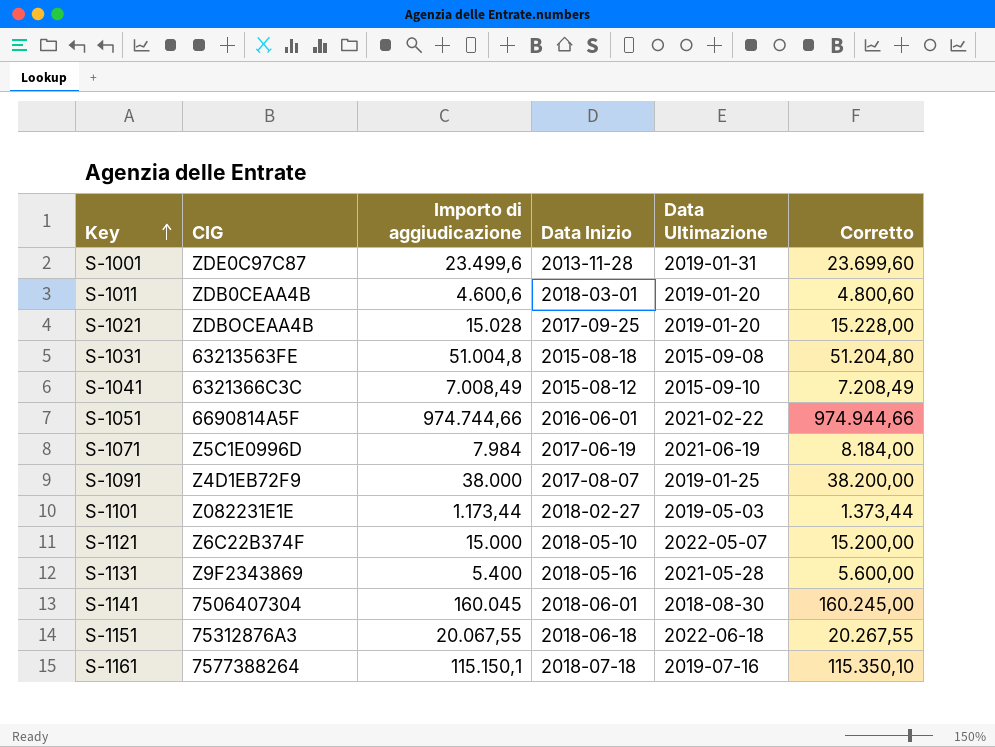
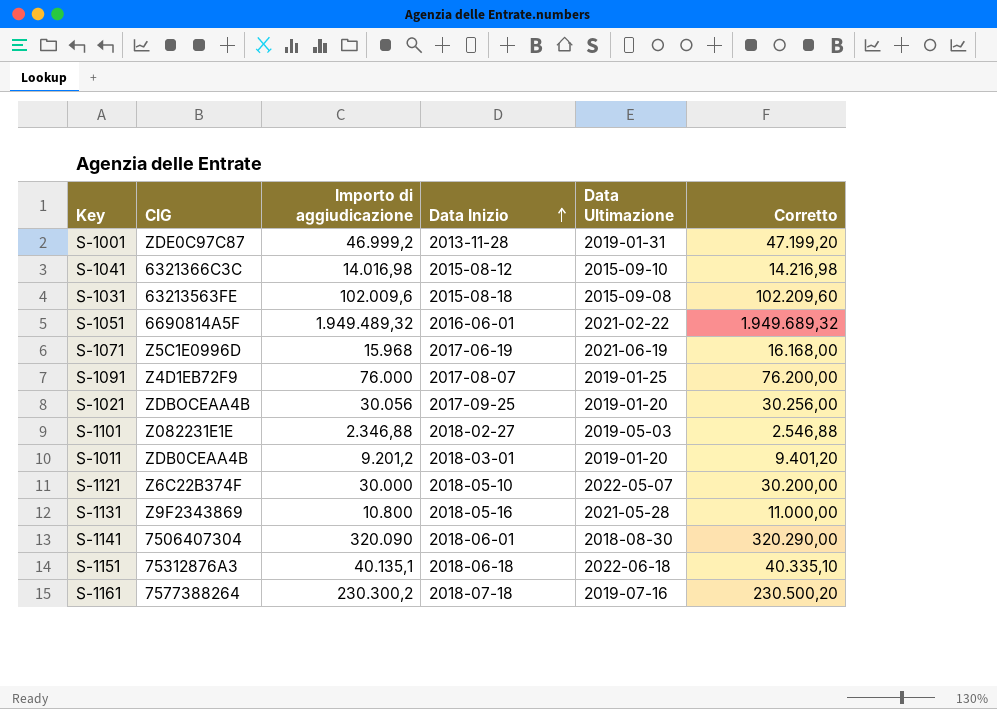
row order: Key ascending -> Data Inizio ascending
S-1001 | Importo di aggiudicazione: 23.499,6 -> 46.999,2
S-1001 | Corretto: 23.699,60 -> 47.199,20
S-1041 | Importo di aggiudicazione: 7.008,49 -> 14.016,98
S-1041 | Corretto: 7.208,49 -> 14.216,98
S-1031 | Importo di aggiudicazione: 51.004,8 -> 102.009,6
S-1031 | Corretto: 51.204,80 -> 102.209,60
S-1051 | Importo di aggiudicazione: 974.744,66 -> 1.949.489,32
S-1051 | Corretto: 974.944,66 -> 1.949.689,32
S-1071 | Importo di aggiudicazione: 7.984 -> 15.968
S-1071 | Corretto: 8.184,00 -> 16.168,00
S-1091 | Importo di aggiudicazione: 38.000 -> 76.000
S-1091 | Corretto: 38.200,00 -> 76.200,00
S-1021 | Importo di aggiudicazione: 15.028 -> 30.056
S-1021 | Corretto: 15.228,00 -> 30.256,00
S-1101 | Importo di aggiudicazione: 1.173,44 -> 2.346,88
S-1101 | Corretto: 1.373,44 -> 2.546,88
S-1011 | Importo di aggiudicazione: 4.600,6 -> 9.201,2
S-1011 | Corretto: 4.800,60 -> 9.401,20
S-1121 | Importo di aggiudicazione: 15.000 -> 30.000
S-1121 | Corretto: 15.200,00 -> 30.200,00
S-1131 | Importo di aggiudicazione: 5.400 -> 10.800
S-1131 | Corretto: 5.600,00 -> 11.000,00
S-1141 | Importo di aggiudicazione: 160.045 -> 320.090
S-1141 | Corretto: 160.245,00 -> 320.290,00
S-1151 | Importo di aggiudicazione: 20.067,55 -> 40.135,1
S-1151 | Corretto: 20.267,55 -> 40.335,10
S-1161 | Importo di aggiudicazione: 115.150,1 -> 230.300,2
S-1161 | Corretto: 115.350,10 -> 230.500,20

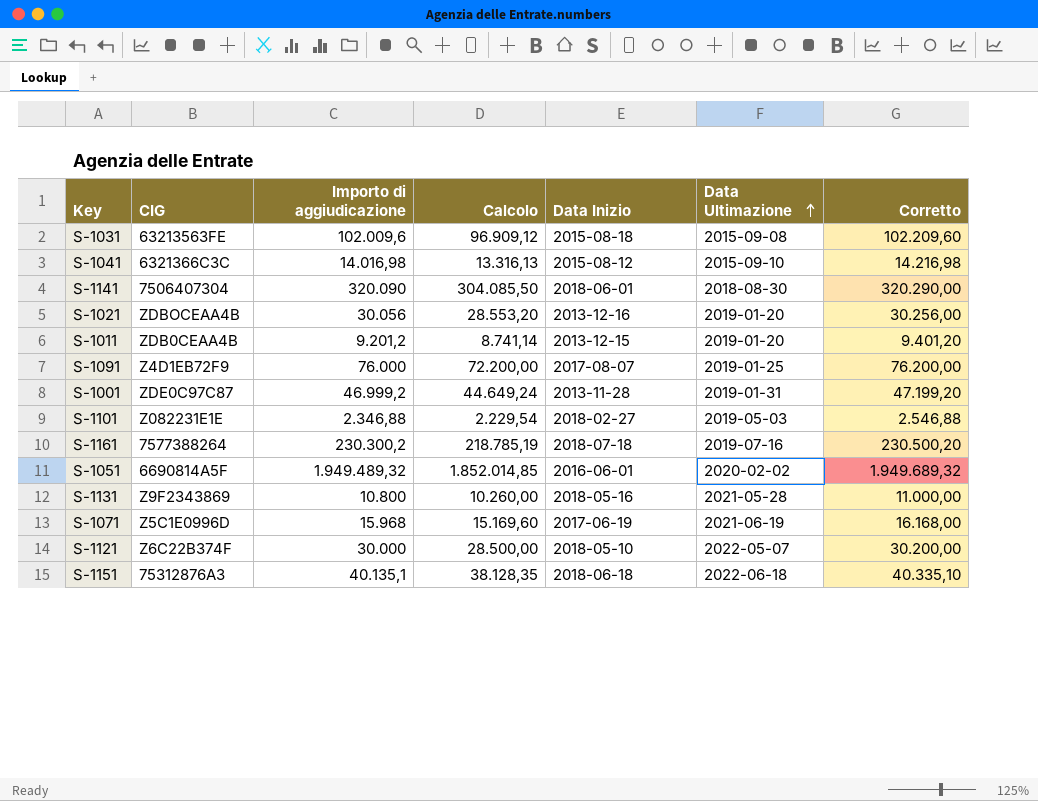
row order: Data Inizio ascending -> Data Ultimazione ascending
column Calcolo | formula: none -> [Importo di aggiudicazione] * 0,95
S-1021 | Data Inizio: 2017-09-25 -> 2013-12-16
S-1011 | Data Inizio: 2018-03-01 -> 2013-12-15
S-1051 | Data Ultimazione: 2021-02-22 -> 2020-02-02

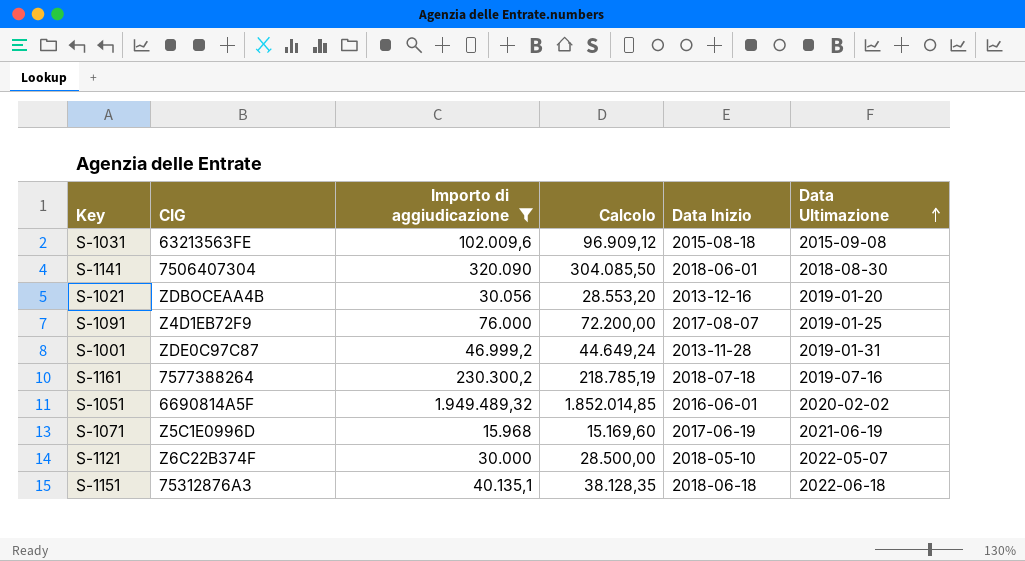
filter: none -> Importo di aggiudicazione >= 15.968
column Corretto | formula: [Importo di aggiudicazione] + 200 -> none

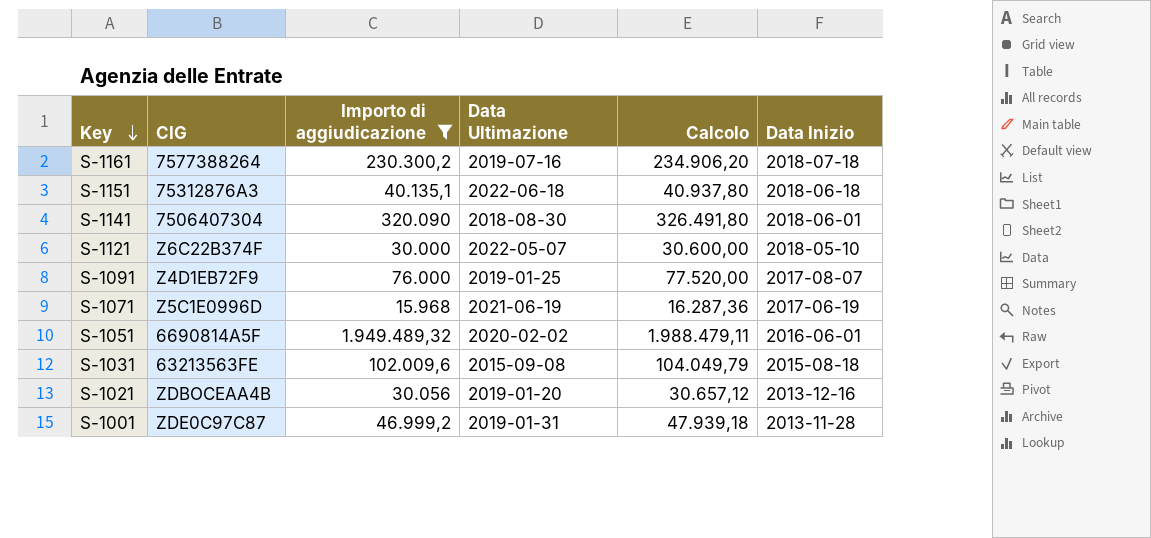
row order: Data Ultimazione ascending -> Key descending
column Data Ultimazione | position: 6 -> 4
column Calcolo | formula: [Importo di aggiudicazione] * 0,95 -> [Importo di aggiudicazione] * 1,02

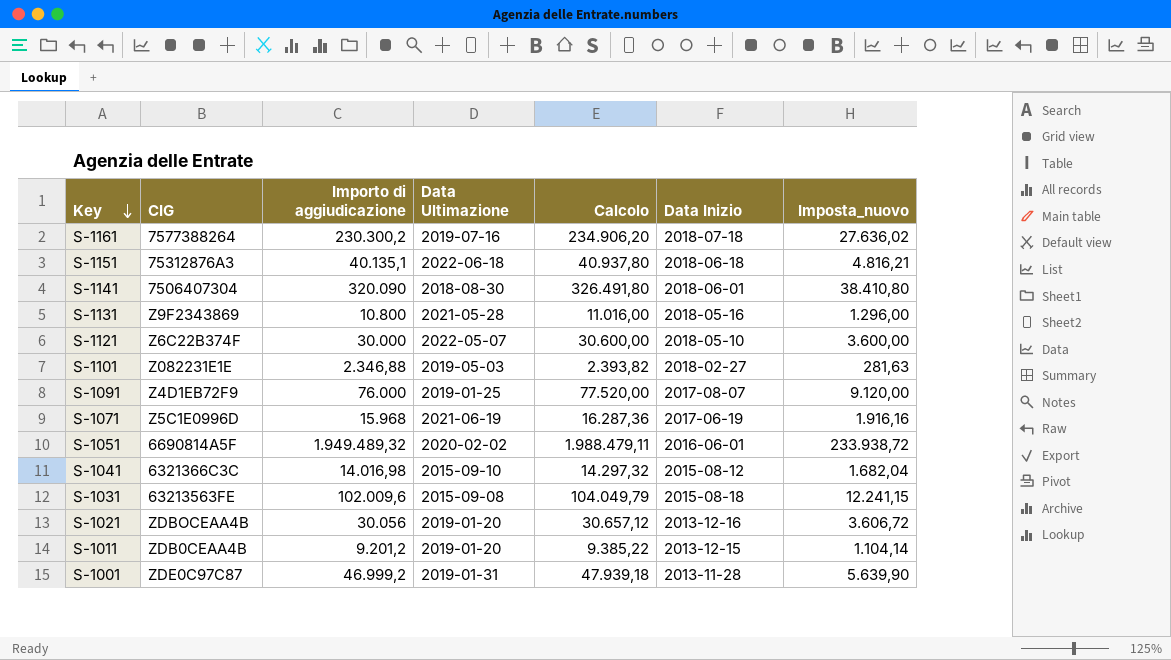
filter: Importo di aggiudicazione >= 15.968 -> none
column Imposta_nuovo | formula: none -> [Importo di aggiudicazione] * 0,12

